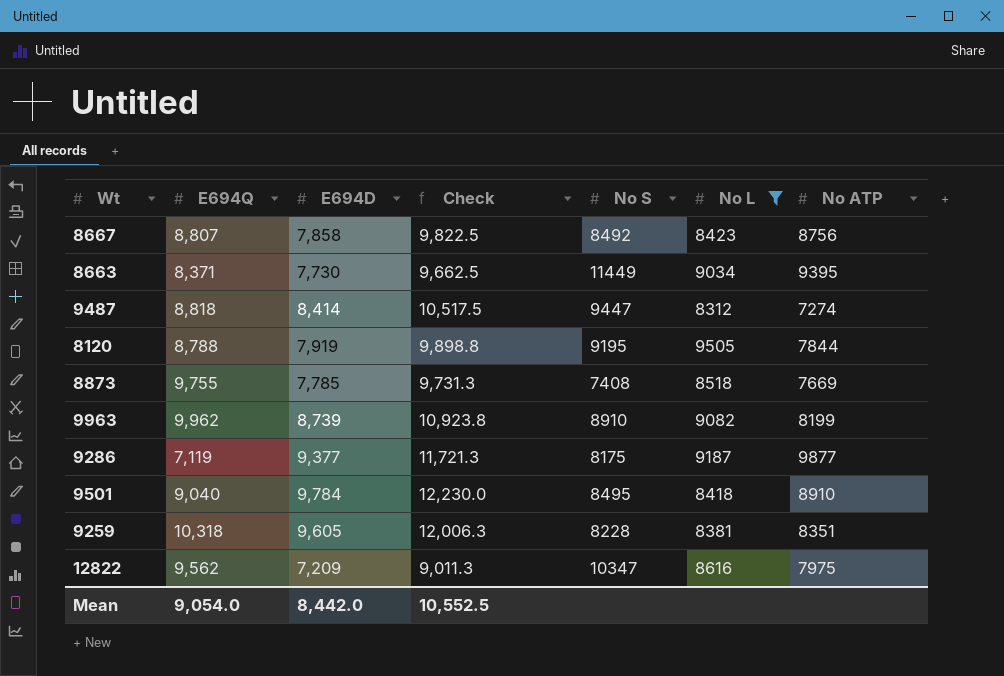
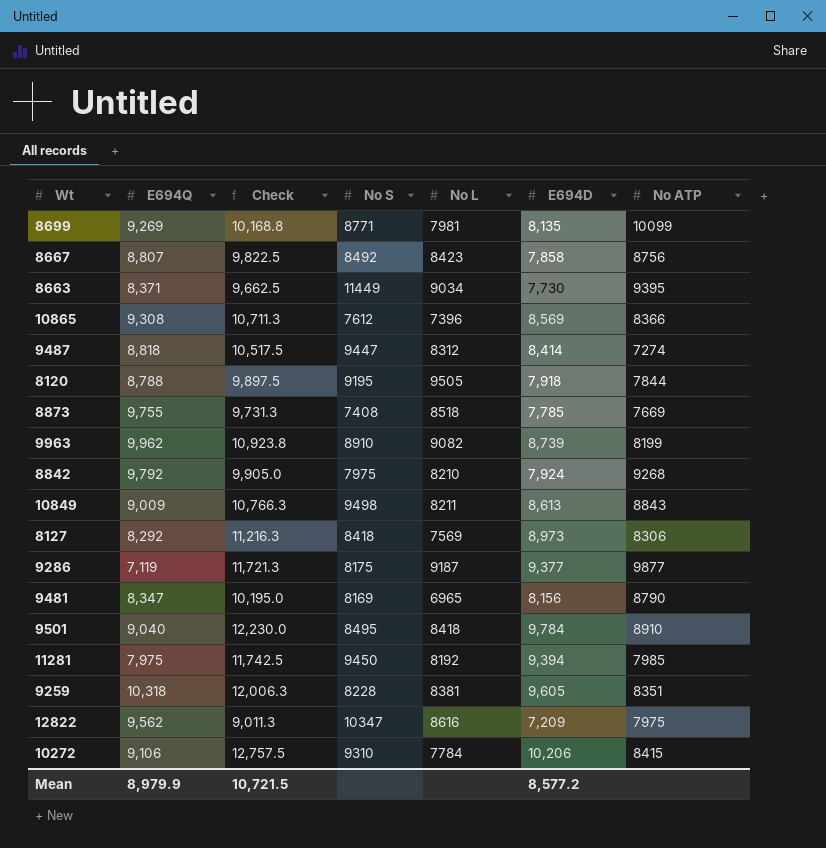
filter: No L >= 8312 -> none
column E694D | position: 3 -> 6
8120 | Check: 9,898.8 -> 9,897.5
8120 | E694D: 7,919 -> 7,918
Mean | E694Q: 9,054.0 -> 8,979.9
Mean | Check: 10,552.5 -> 10,721.5
Mean | E694D: 8,442.0 -> 8,577.2

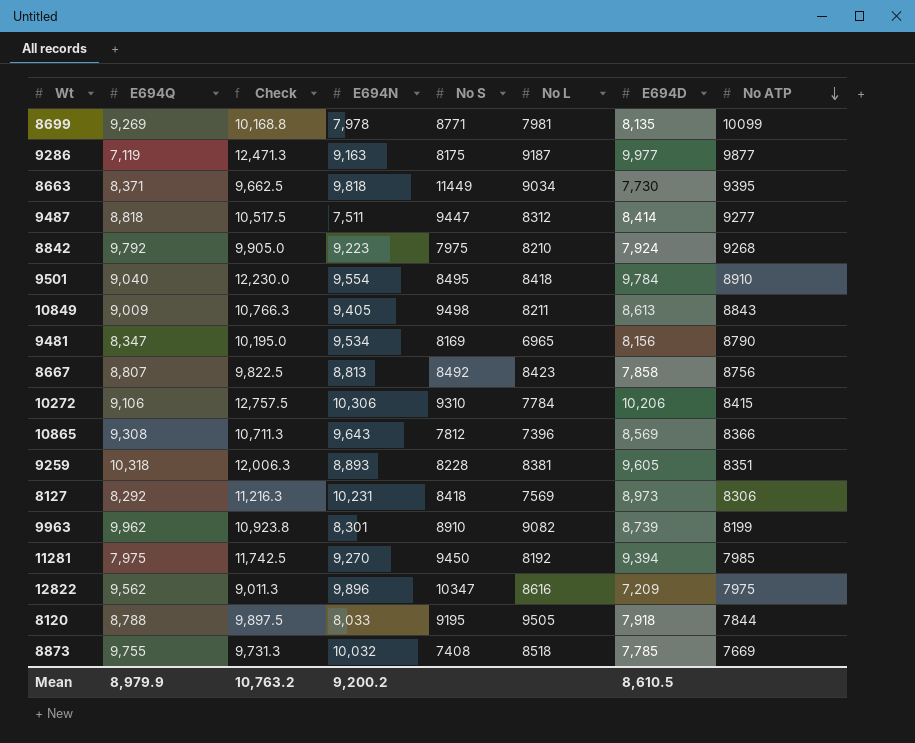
row order: none -> No ATP descending
column E694N | position: none -> 4
9286 | Check: 11,721.3 -> 12,471.3
9286 | E694D: 9,377 -> 9,977
9487 | No ATP: 7274 -> 9277
10865 | No S: 7612 -> 7812
Mean | Check: 10,721.5 -> 10,763.2
Mean | E694D: 8,577.2 -> 8,610.5

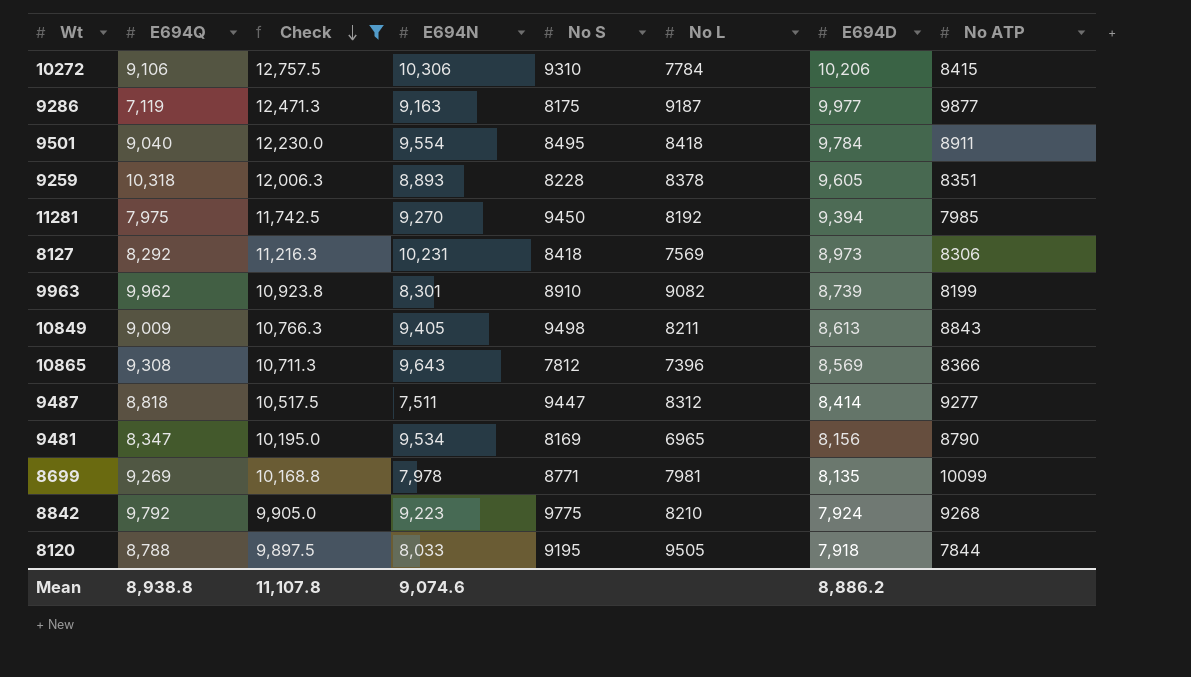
filter: none -> Check >= 9,897.5
row order: No ATP descending -> Check descending
9501 | No ATP: 8910 -> 8911
9259 | No L: 8381 -> 8378
8842 | No S: 7975 -> 9775
Mean | E694Q: 8,979.9 -> 8,938.8
Mean | Check: 10,763.2 -> 11,107.8
Mean | E694N: 9,200.2 -> 9,074.6
Mean | E694D: 8,610.5 -> 8,886.2

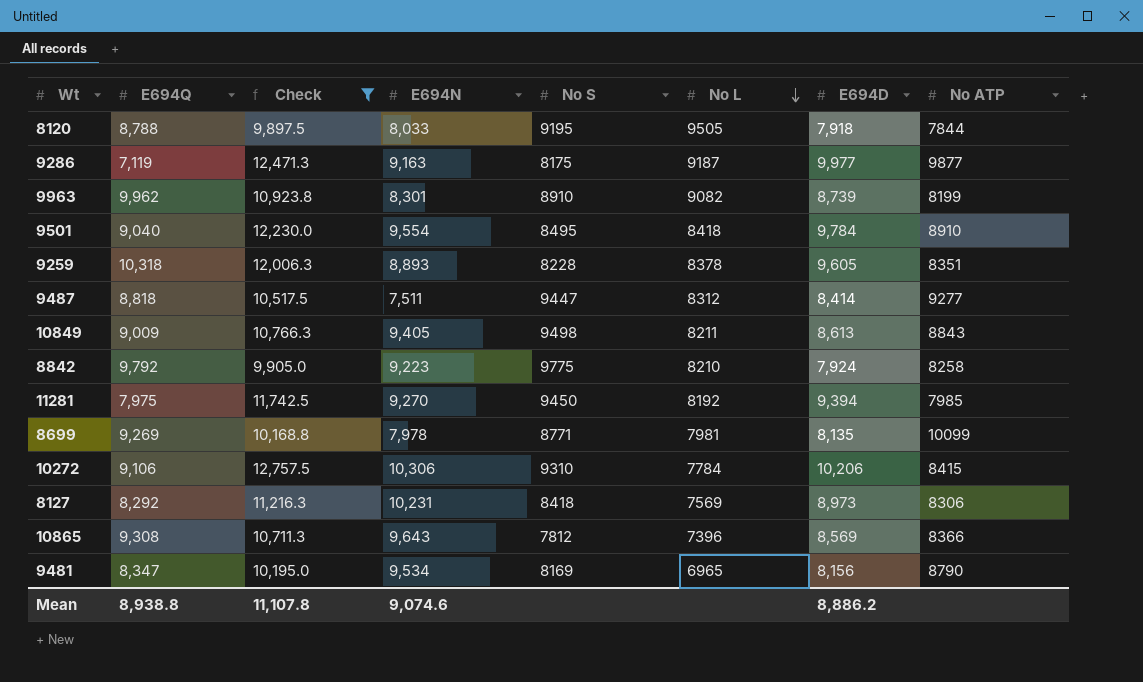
row order: Check descending -> No L descending
9501 | No ATP: 8911 -> 8910
8842 | No ATP: 9268 -> 8258

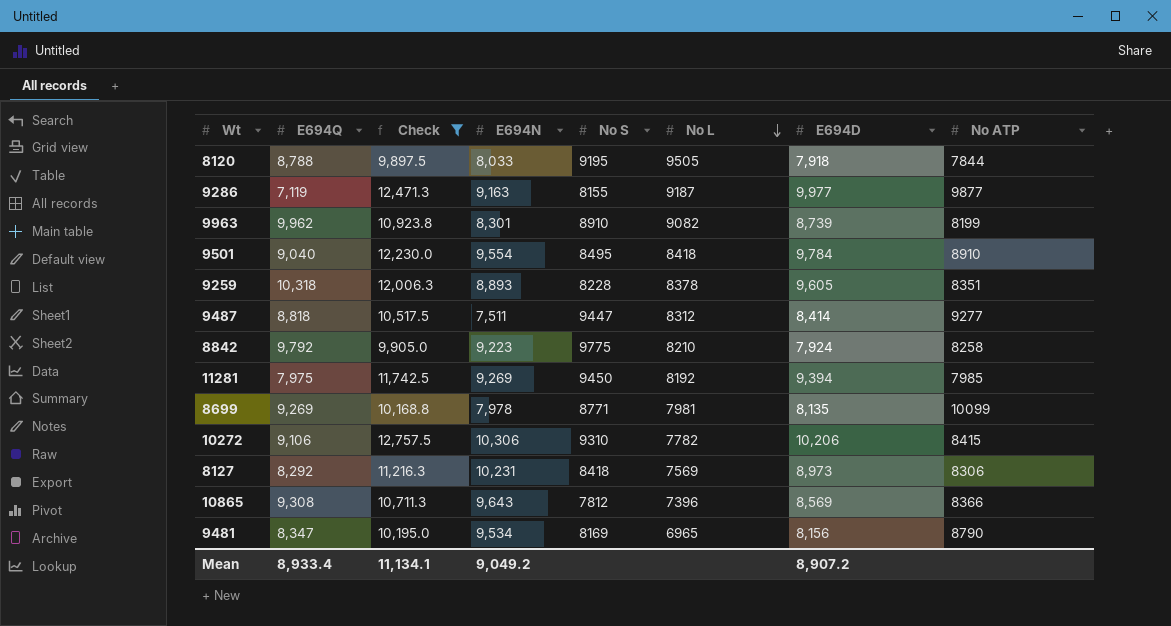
row 10849: 9,009 | 10,766.3 | 9,405 | 9498 | 8211 | 8,613 | 8843 -> none
9286 | No S: 8175 -> 8155
11281 | E694N: 9,270 -> 9,269
10272 | No L: 7784 -> 7782
Mean | E694Q: 8,938.8 -> 8,933.4
Mean | Check: 11,107.8 -> 11,134.1
Mean | E694N: 9,074.6 -> 9,049.2
Mean | E694D: 8,886.2 -> 8,907.2

